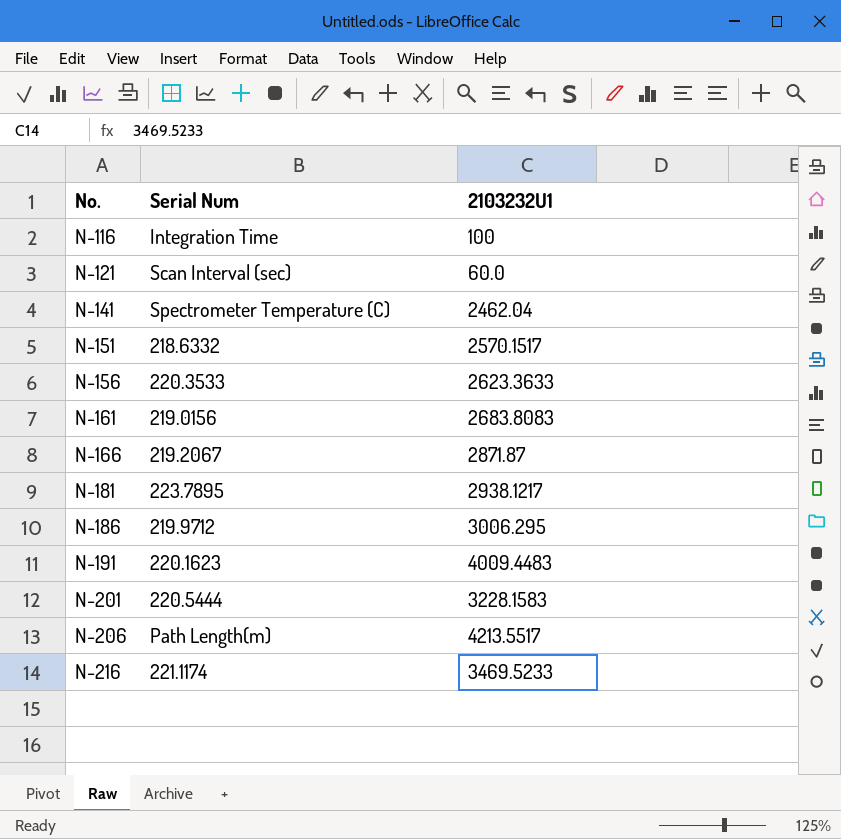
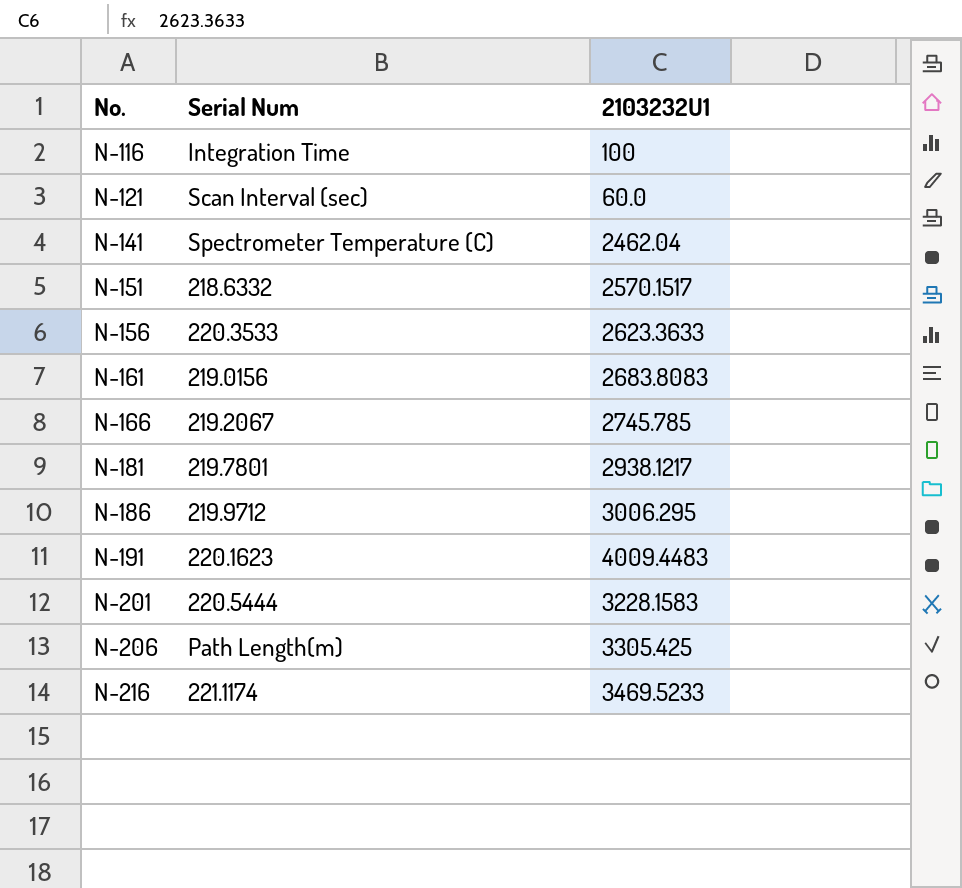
N-166 | 2103232U1: 2871.87 -> 2745.785
N-181 | Serial Num: 223.7895 -> 219.7801
N-206 | 2103232U1: 4213.5517 -> 3305.425

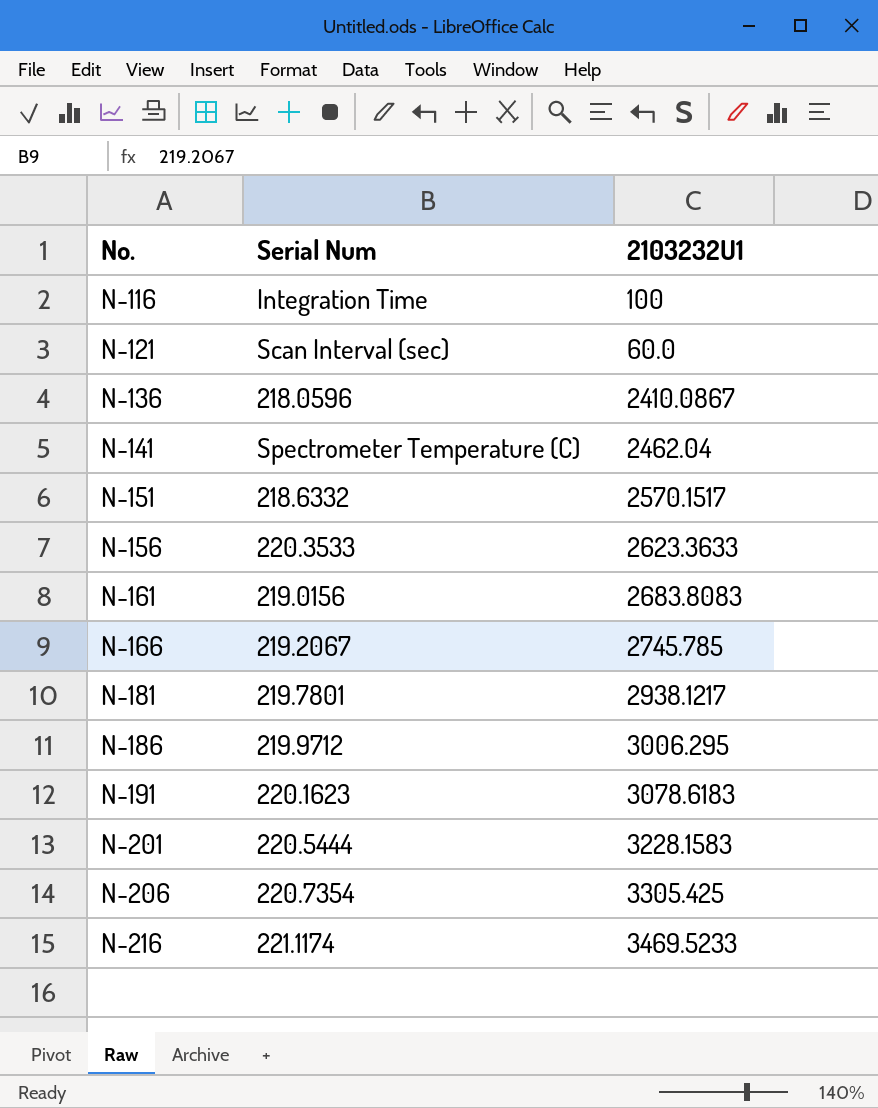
row N-136: none -> 218.0596 | 2410.0867
N-191 | 2103232U1: 4009.4483 -> 3078.6183
N-206 | Serial Num: Path Length(m) -> 220.7354

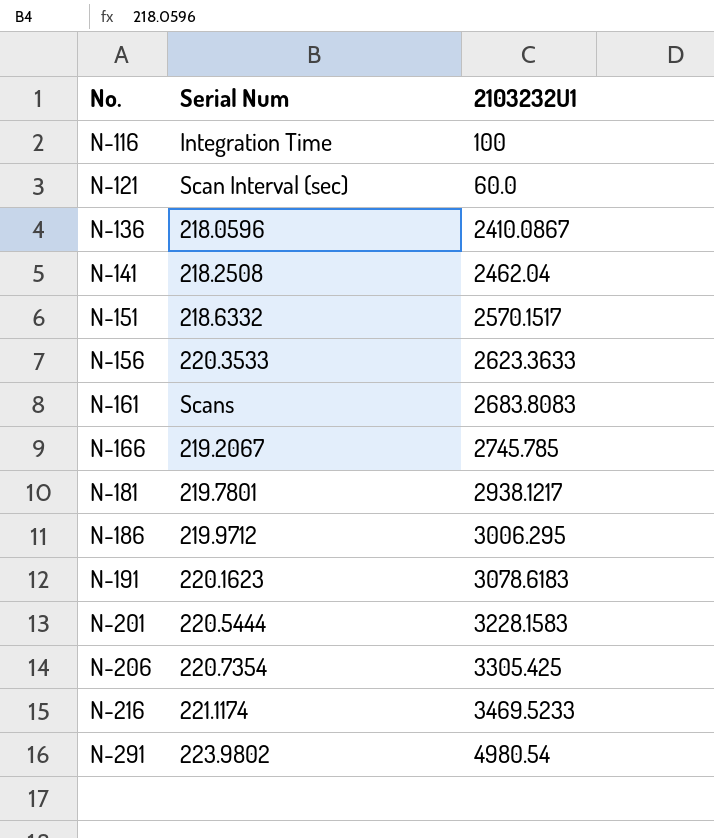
N-141 | Serial Num: Spectrometer Temperature (C) -> 218.2508
N-161 | Serial Num: 219.0156 -> Scans
row N-291: none -> 223.9802 | 4980.54

